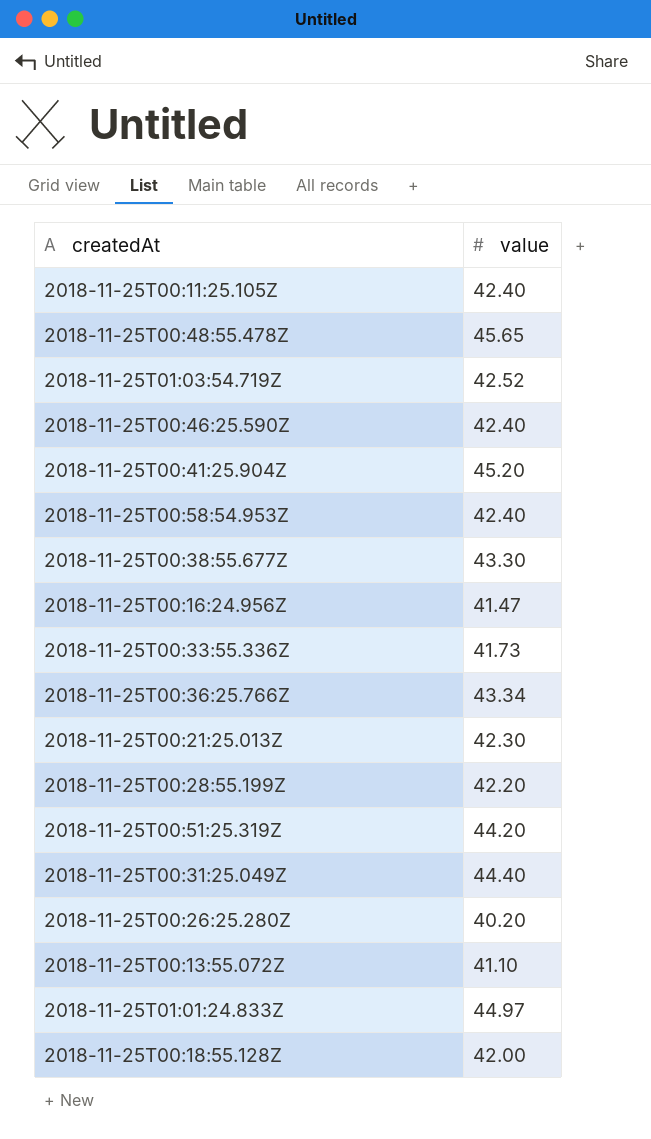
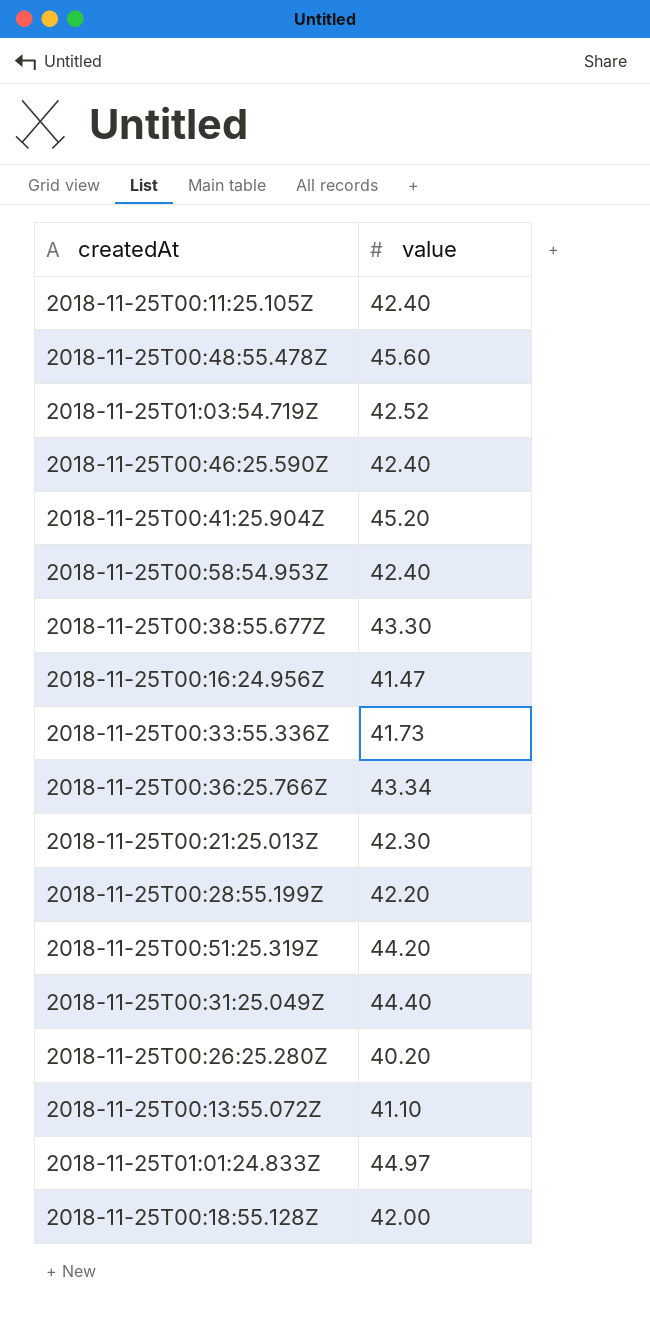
2018-11-25T00:48:55.478Z | value: 45.65 -> 45.60

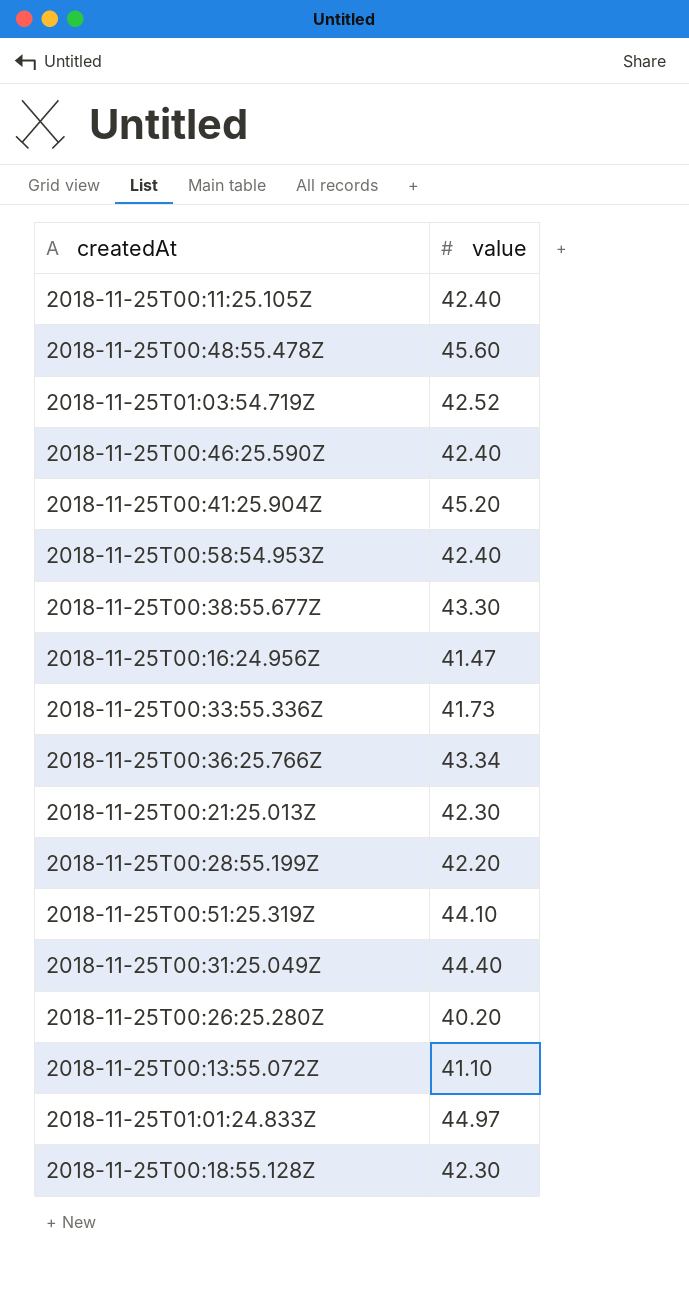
2018-11-25T00:51:25.319Z | value: 44.20 -> 44.10
2018-11-25T00:18:55.128Z | value: 42.00 -> 42.30

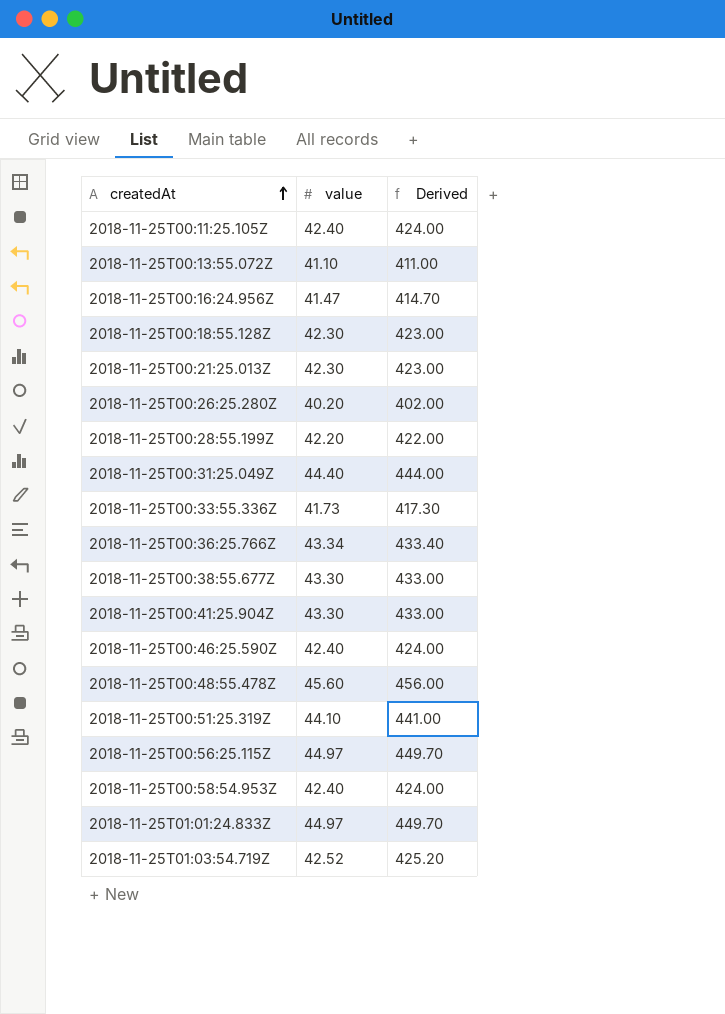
row order: none -> createdAt ascending
column Derived | formula: none -> [value] * 10
2018-11-25T00:41:25.904Z | value: 45.20 -> 43.30
row 2018-11-25T00:56:25.115Z: none -> 44.97 | 449.70

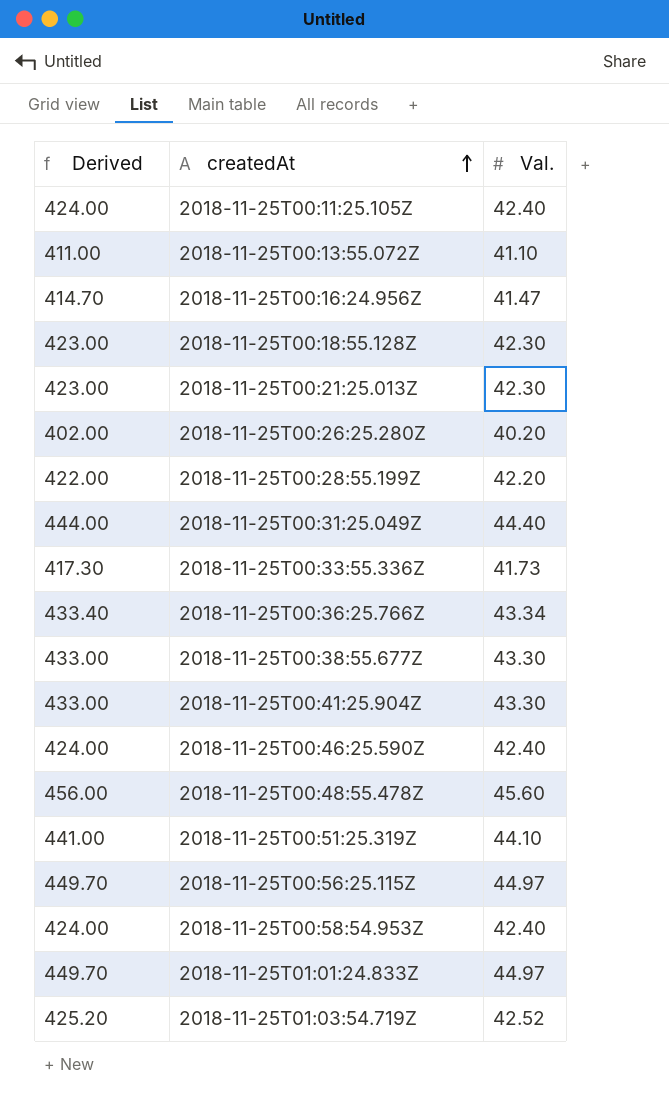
column Derived | position: 3 -> 1
column name: value -> Val.

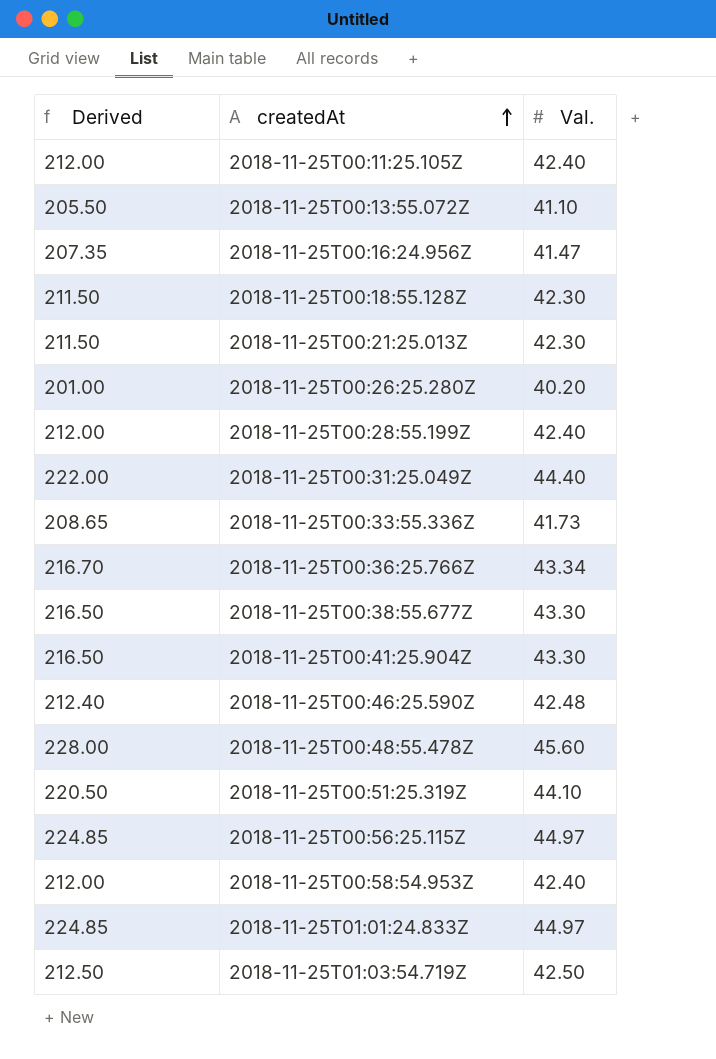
column Derived | formula: [Val.] * 10 -> [Val.] * 5
2018-11-25T00:28:55.199Z | Val.: 42.20 -> 42.40
2018-11-25T00:46:25.590Z | Val.: 42.40 -> 42.48
2018-11-25T01:03:54.719Z | Val.: 42.52 -> 42.50

